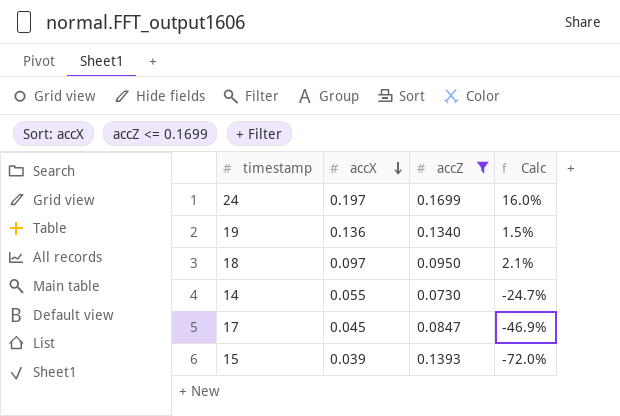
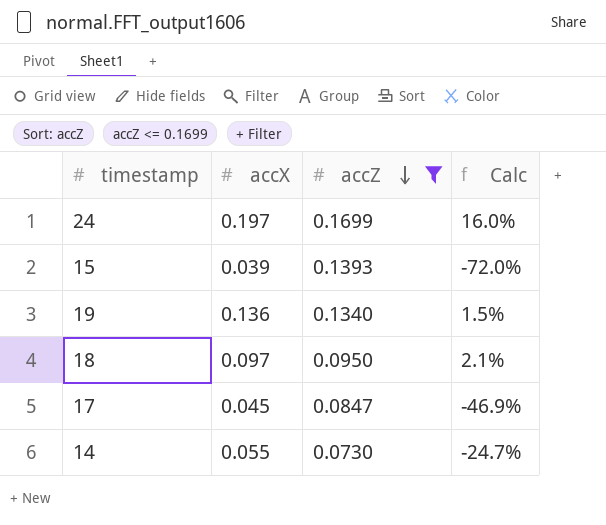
row order: accX descending -> accZ descending

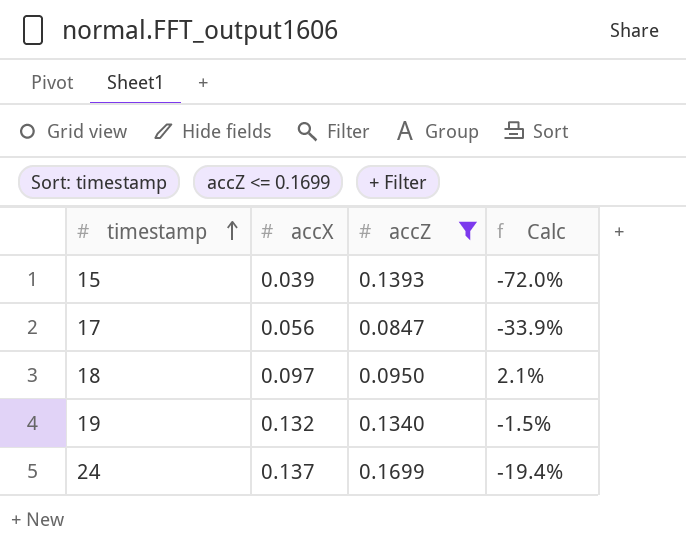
row order: accZ descending -> timestamp ascending
row 14: 0.055 | 0.0730 | -24.7% -> none
17 | accX: 0.045 -> 0.056
17 | Calc: -46.9% -> -33.9%
19 | accX: 0.136 -> 0.132
19 | Calc: 1.5% -> -1.5%
24 | accX: 0.197 -> 0.137
24 | Calc: 16.0% -> -19.4%

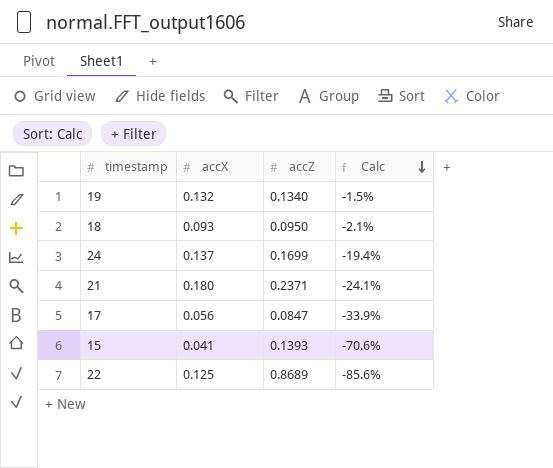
filter: accZ <= 0.1699 -> none
row order: timestamp ascending -> Calc descending
18 | accX: 0.097 -> 0.093
18 | Calc: 2.1% -> -2.1%
15 | accX: 0.039 -> 0.041
15 | Calc: -72.0% -> -70.6%

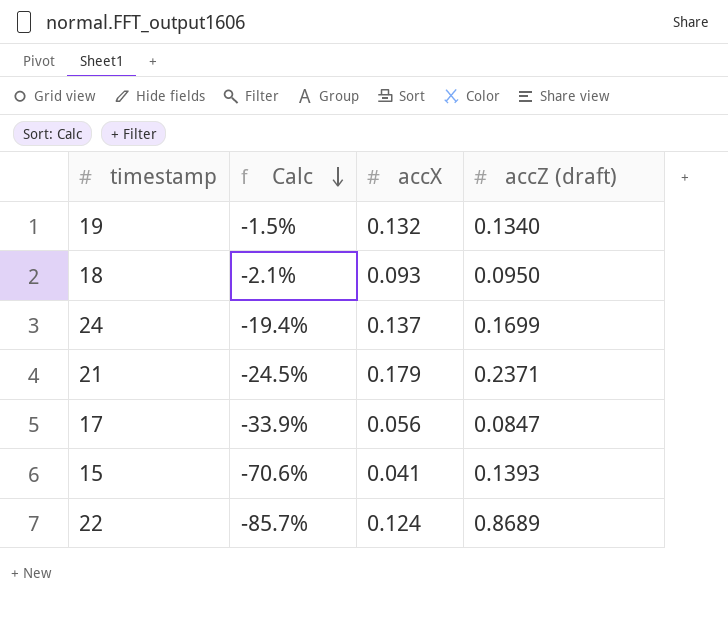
column Calc | position: 4 -> 2
column name: accZ -> accZ (draft)
21 | Calc: -24.1% -> -24.5%
21 | accX: 0.180 -> 0.179
22 | Calc: -85.6% -> -85.7%
22 | accX: 0.125 -> 0.124

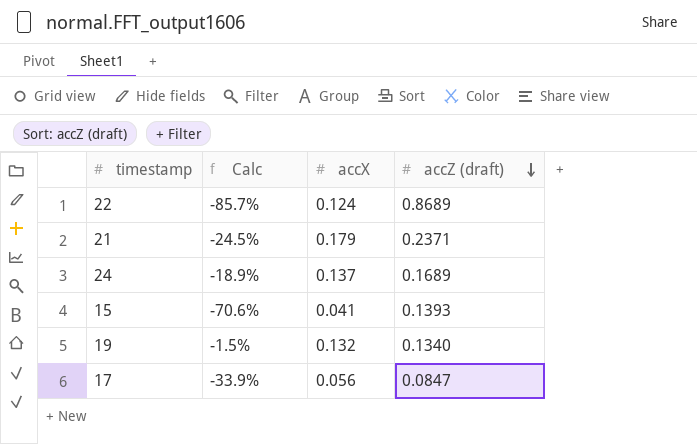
row order: Calc descending -> accZ (draft) descending
row 18: -2.1% | 0.093 | 0.0950 -> none
24 | Calc: -19.4% -> -18.9%
24 | accZ (draft): 0.1699 -> 0.1689

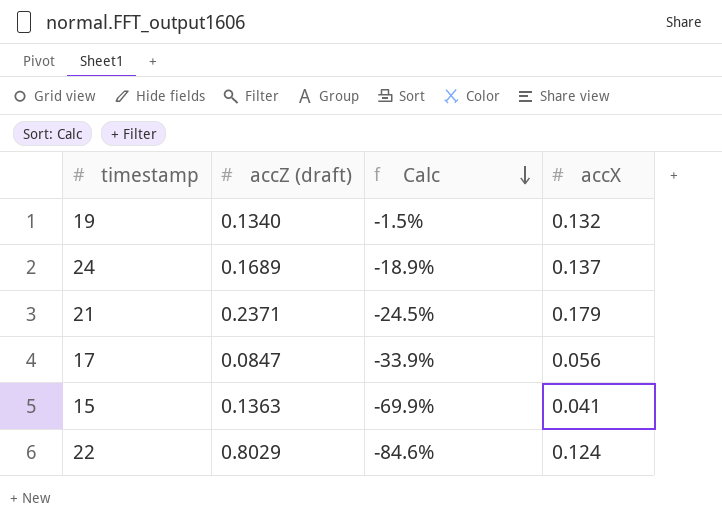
row order: accZ (draft) descending -> Calc descending
column accZ (draft) | position: 4 -> 2
15 | accZ (draft): 0.1393 -> 0.1363
15 | Calc: -70.6% -> -69.9%
22 | accZ (draft): 0.8689 -> 0.8029
22 | Calc: -85.7% -> -84.6%

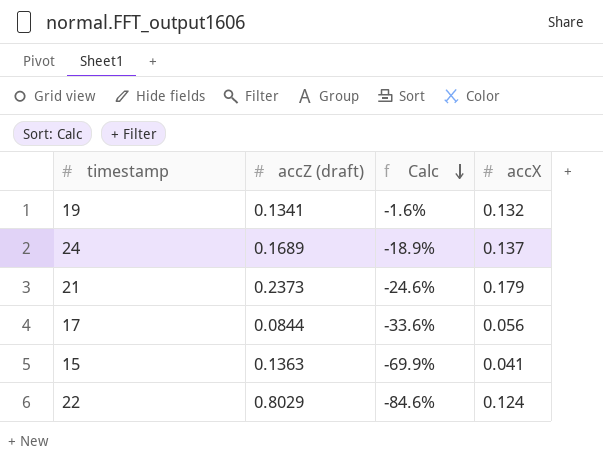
19 | accZ (draft): 0.1340 -> 0.1341
19 | Calc: -1.5% -> -1.6%
21 | accZ (draft): 0.2371 -> 0.2373
21 | Calc: -24.5% -> -24.6%
17 | accZ (draft): 0.0847 -> 0.0844
17 | Calc: -33.9% -> -33.6%

